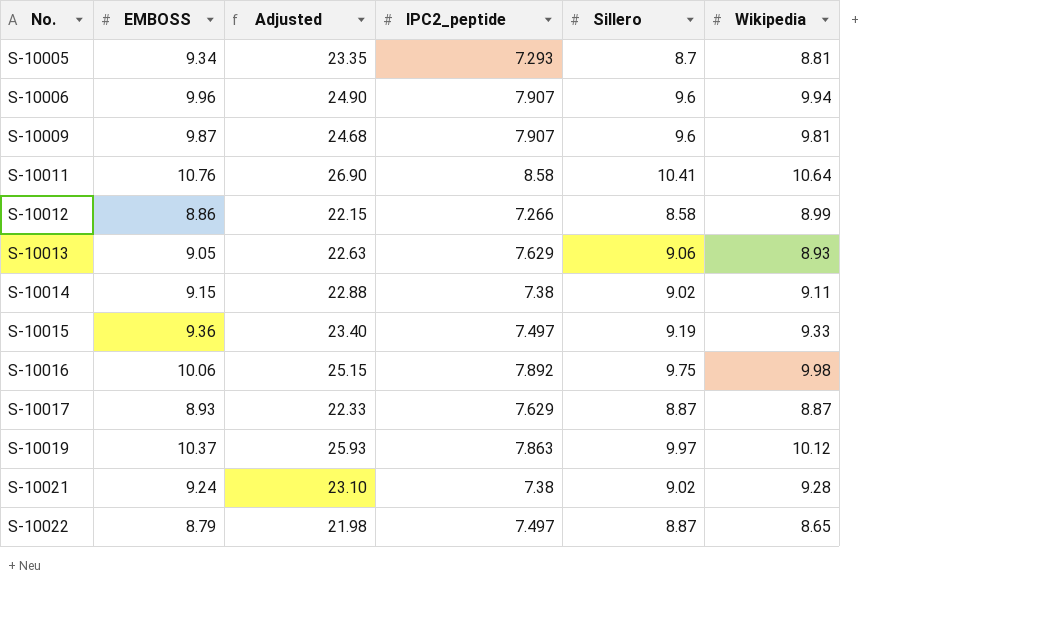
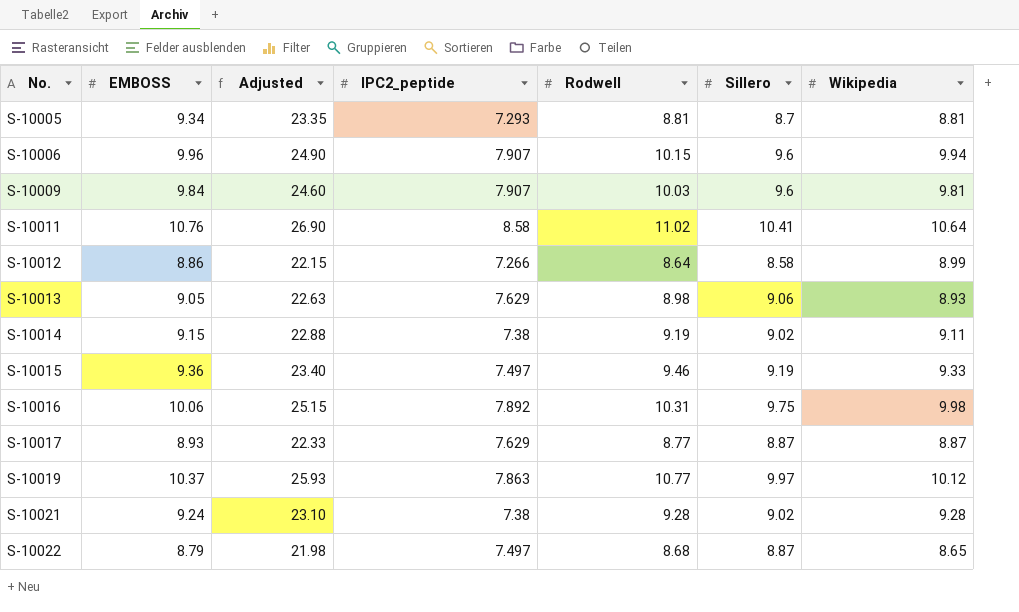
column Rodwell | position: none -> 5
S-10009 | EMBOSS: 9.87 -> 9.84
S-10009 | Adjusted: 24.68 -> 24.60

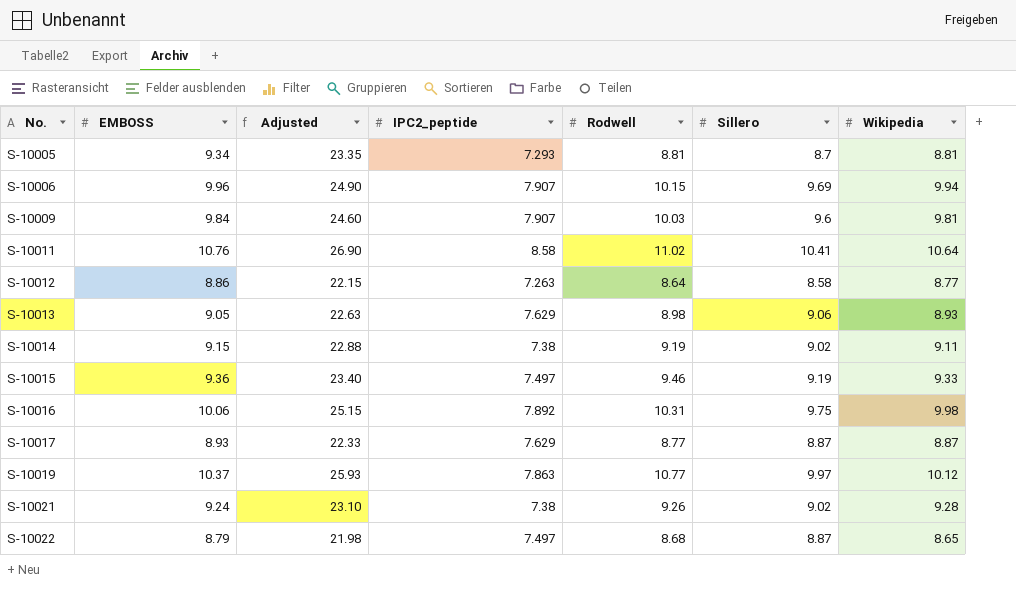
S-10006 | Sillero: 9.6 -> 9.69
S-10012 | IPC2_peptide: 7.266 -> 7.263
S-10012 | Wikipedia: 8.99 -> 8.77
S-10021 | Rodwell: 9.28 -> 9.26

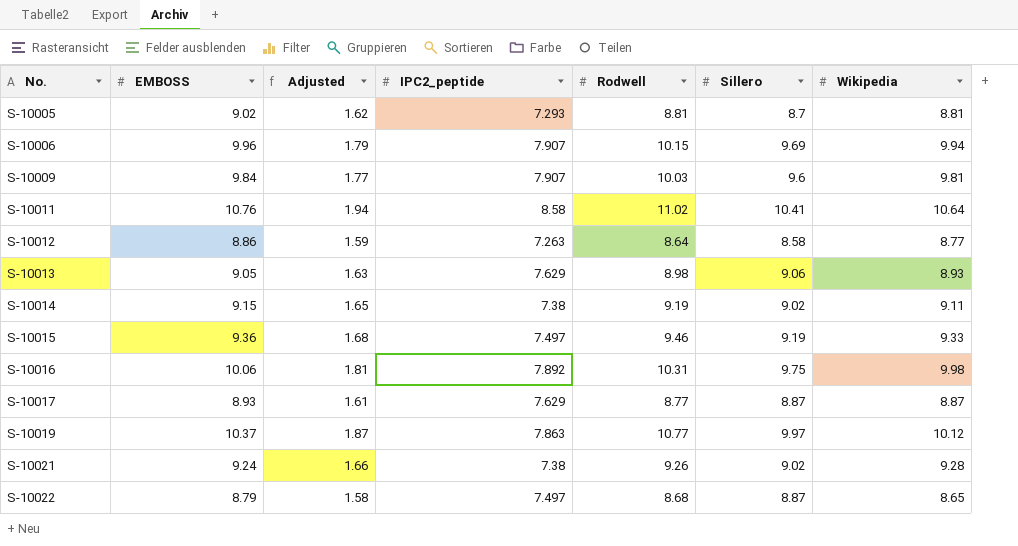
column Adjusted | formula: [EMBOSS] * 2.5 -> [EMBOSS] * 0.18
S-10005 | EMBOSS: 9.34 -> 9.02

